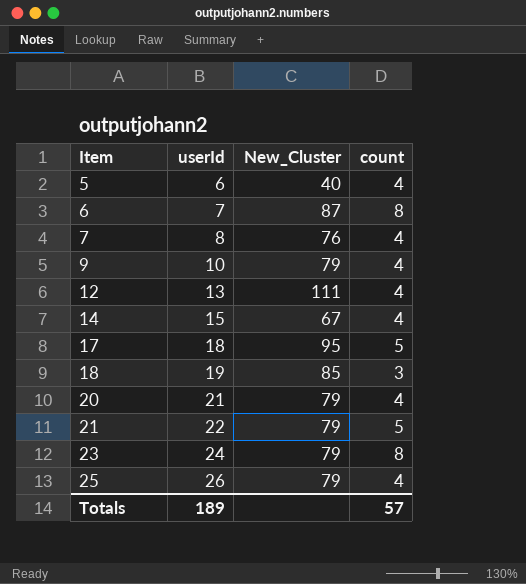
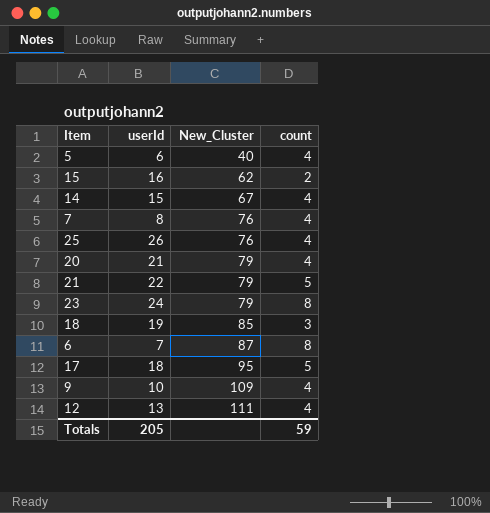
row order: Item ascending -> New_Cluster ascending
row 15: none -> 16 | 62 | 2
25 | New_Cluster: 79 -> 76
9 | New_Cluster: 79 -> 109
Totals | userId: 189 -> 205
Totals | count: 57 -> 59

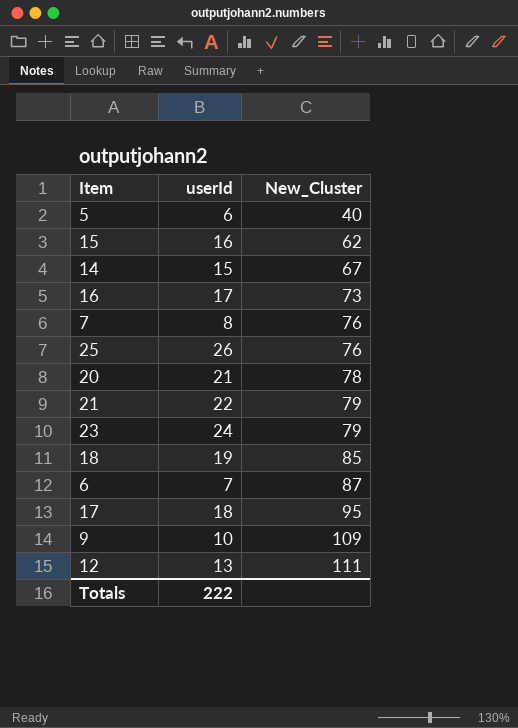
column count | position: 4 -> none
row 16: none -> 17 | 73
20 | New_Cluster: 79 -> 78
Totals | userId: 205 -> 222

